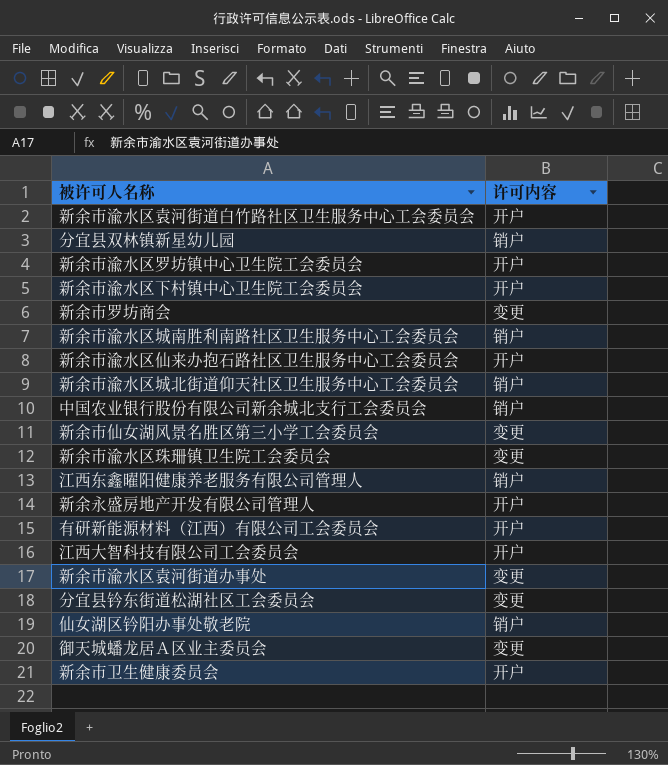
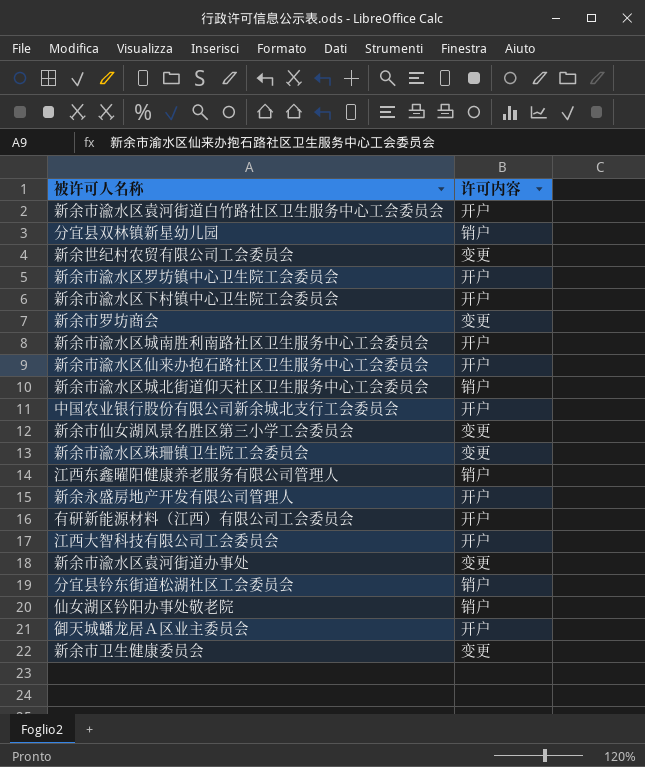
row 新余世纪村农贸有限公司工会委员会: none -> 变更
新余市渝水区城南胜利南路社区卫生服务中心工会委员会 | 许可内容: 销户 -> 开户
中国农业银行股份有限公司新余城北支行工会委员会 | 许可内容: 销户 -> 开户
分宜县钤东街道松湖社区工会委员会 | 许可内容: 变更 -> 销户
御天城蟠龙居Ａ区业主委员会 | 许可内容: 变更 -> 开户
新余市卫生健康委员会 | 许可内容: 开户 -> 变更

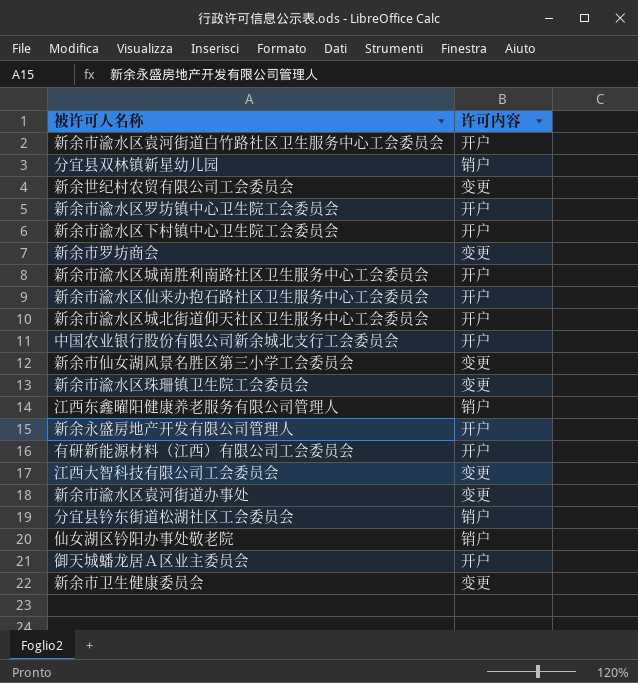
新余市渝水区城北街道仰天社区卫生服务中心工会委员会 | 许可内容: 销户 -> 开户
江西大智科技有限公司工会委员会 | 许可内容: 开户 -> 变更

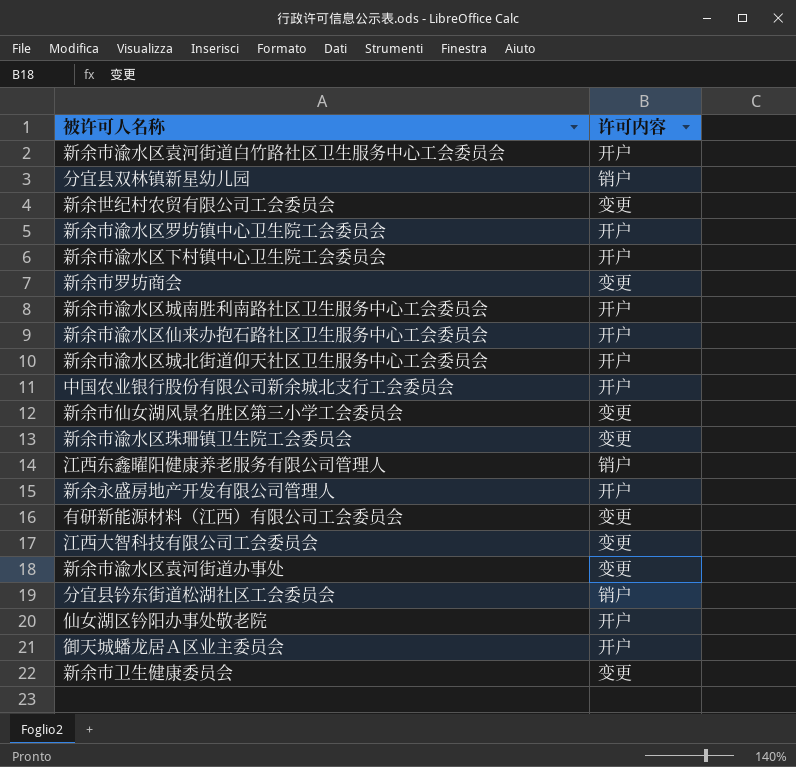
有研新能源材料（江西）有限公司工会委员会 | 许可内容: 开户 -> 变更
仙女湖区钤阳办事处敬老院 | 许可内容: 销户 -> 开户

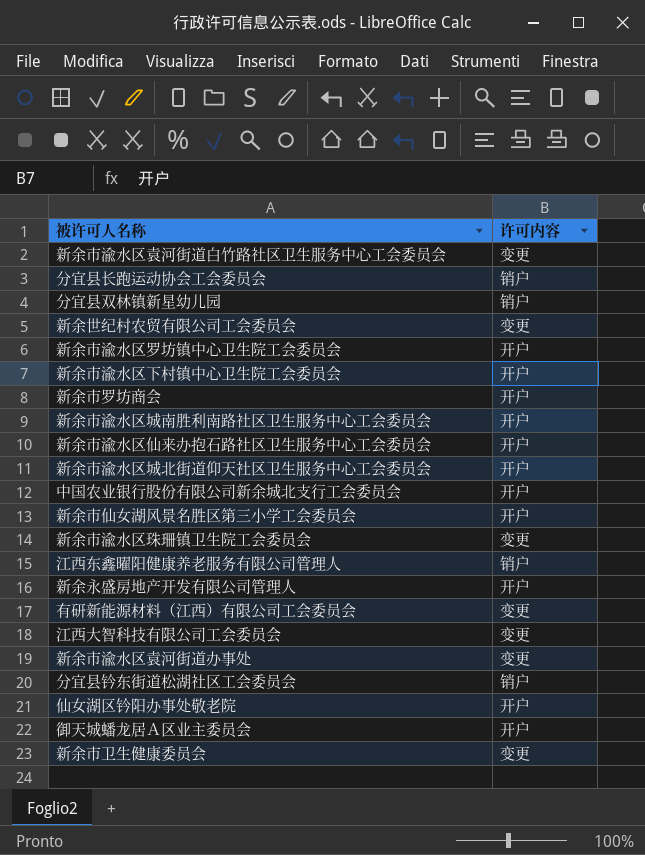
新余市渝水区袁河街道白竹路社区卫生服务中心工会委员会 | 许可内容: 开户 -> 变更
row 分宜县长跑运动协会工会委员会: none -> 销户
新余市罗坊商会 | 许可内容: 变更 -> 开户
新余市仙女湖风景名胜区第三小学工会委员会 | 许可内容: 变更 -> 开户

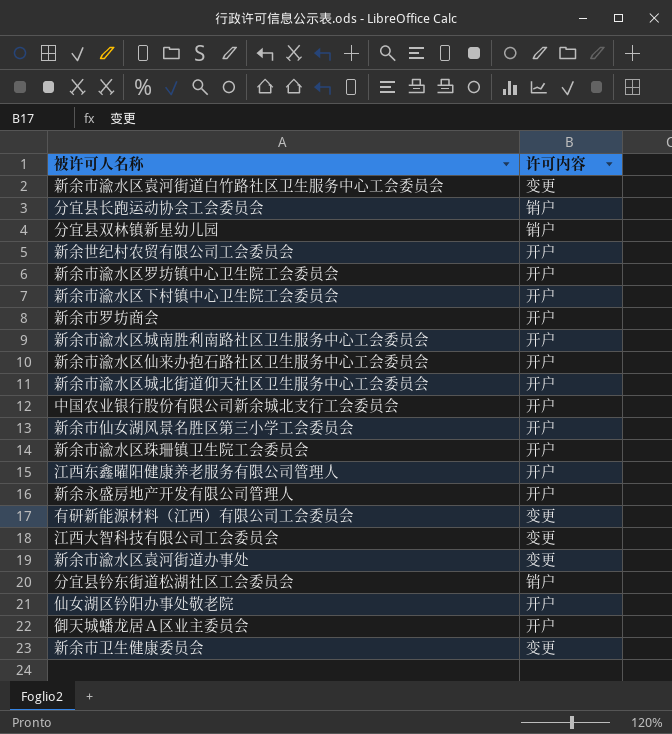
新余世纪村农贸有限公司工会委员会 | 许可内容: 变更 -> 开户
新余市渝水区珠珊镇卫生院工会委员会 | 许可内容: 变更 -> 开户
江西东鑫曜阳健康养老服务有限公司管理人 | 许可内容: 销户 -> 开户

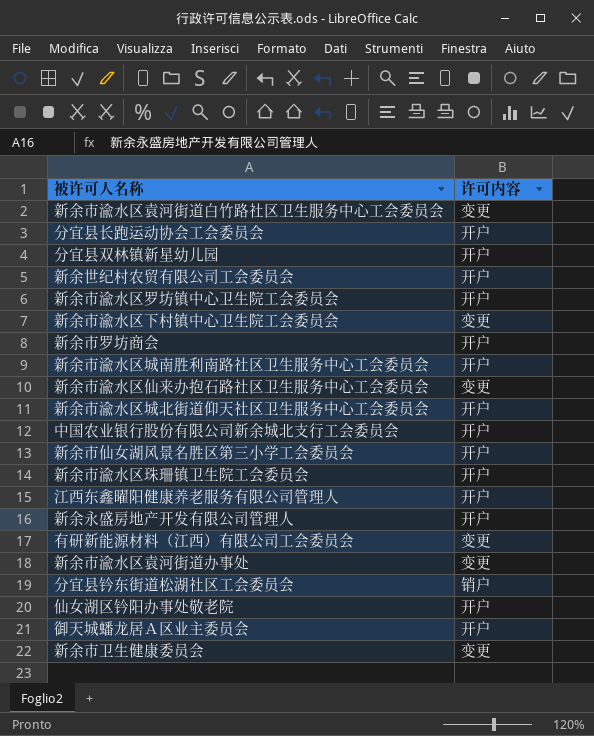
row 江西大智科技有限公司工会委员会: 变更 -> none
分宜县长跑运动协会工会委员会 | 许可内容: 销户 -> 开户
分宜县双林镇新星幼儿园 | 许可内容: 销户 -> 开户
新余市渝水区下村镇中心卫生院工会委员会 | 许可内容: 开户 -> 变更
新余市渝水区仙来办抱石路社区卫生服务中心工会委员会 | 许可内容: 开户 -> 变更

